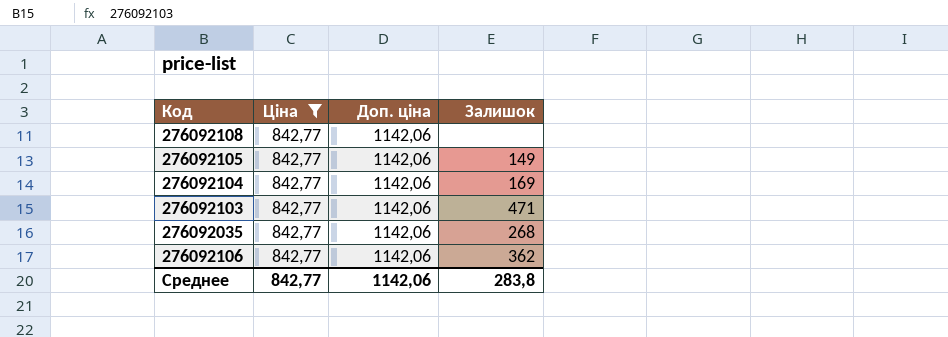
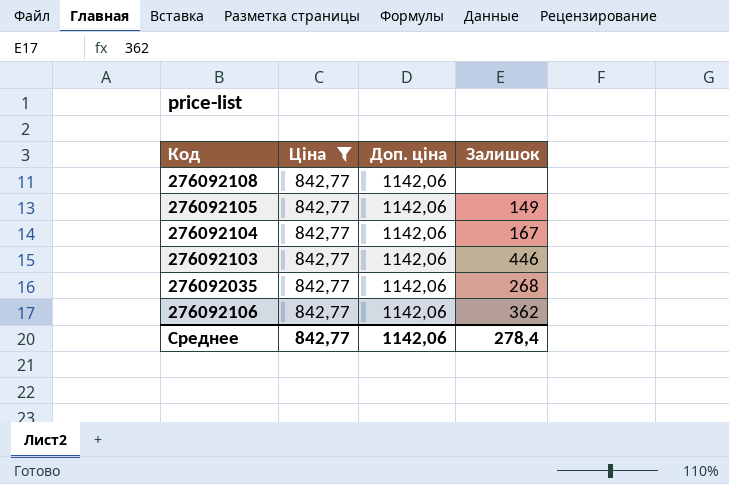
276092104 | Залишок: 169 -> 167
276092103 | Залишок: 471 -> 446
Среднее | Залишок: 283,8 -> 278,4

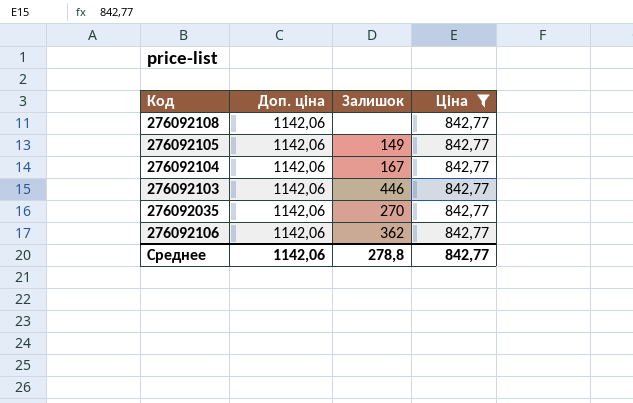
column Ціна | position: 2 -> 4
276092035 | Залишок: 268 -> 270
Среднее | Залишок: 278,4 -> 278,8

